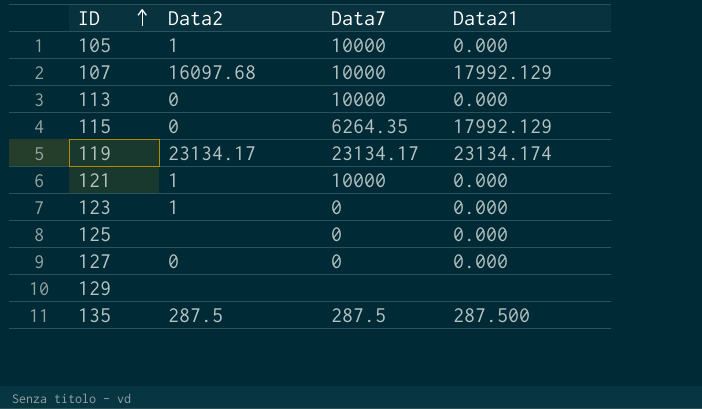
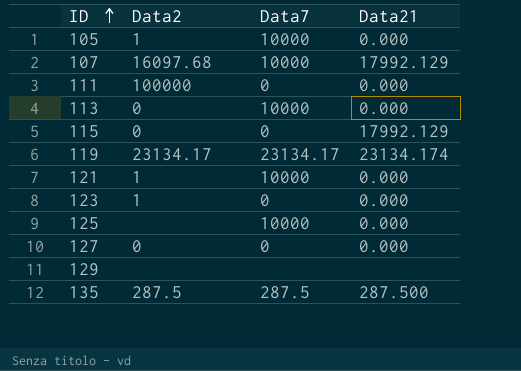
row 111: none -> 100000 | 0 | 0.000
115 | Data7: 6264.35 -> 0
125 | Data7: 0 -> 10000

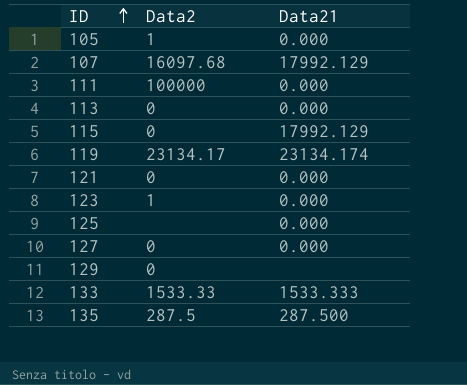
column Data7 | position: 3 -> none
121 | Data2: 1 -> 0
129 | Data2: none -> 0
row 133: none -> 1533.33 | 1533.333

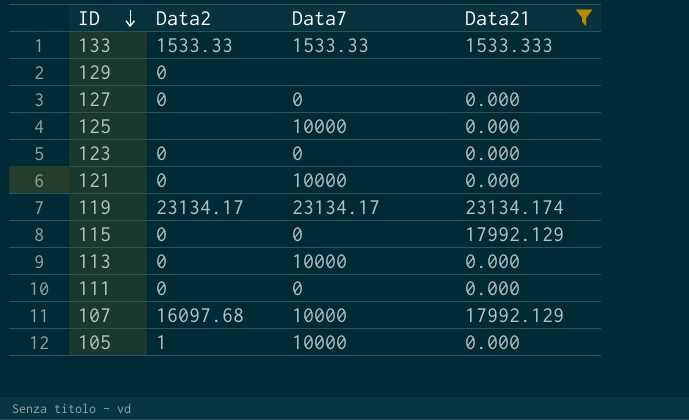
filter: none -> Data21 != 287.500
row order: ID ascending -> ID descending
column Data7 | position: none -> 3
123 | Data2: 1 -> 0
111 | Data2: 100000 -> 0

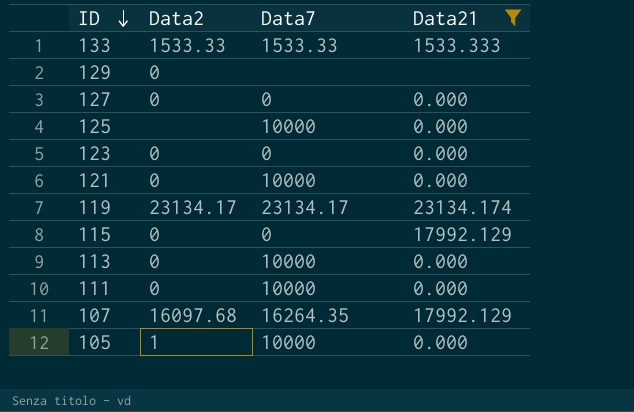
111 | Data7: 0 -> 10000
107 | Data7: 10000 -> 16264.35

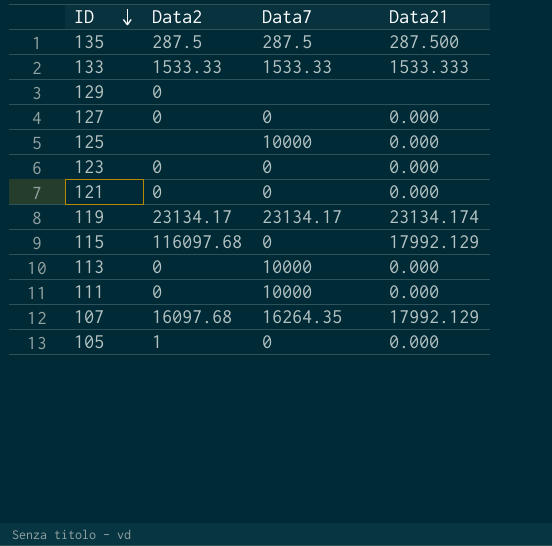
filter: Data21 != 287.500 -> none
121 | Data7: 10000 -> 0
115 | Data2: 0 -> 116097.68
105 | Data7: 10000 -> 0

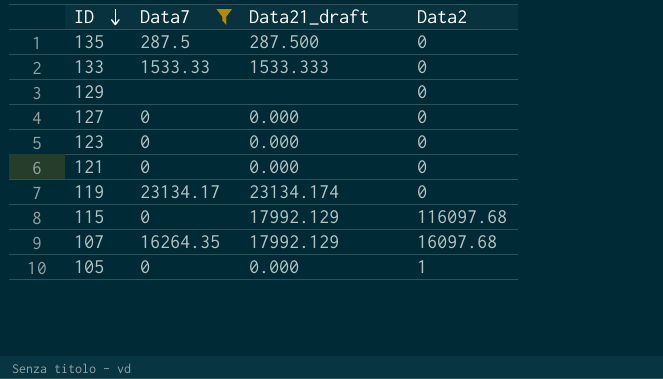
filter: none -> Data7 != 10000
column name: Data21 -> Data21_draft
column Data2 | position: 2 -> 4
135 | Data2: 287.5 -> 0
133 | Data2: 1533.33 -> 0
119 | Data2: 23134.17 -> 0

